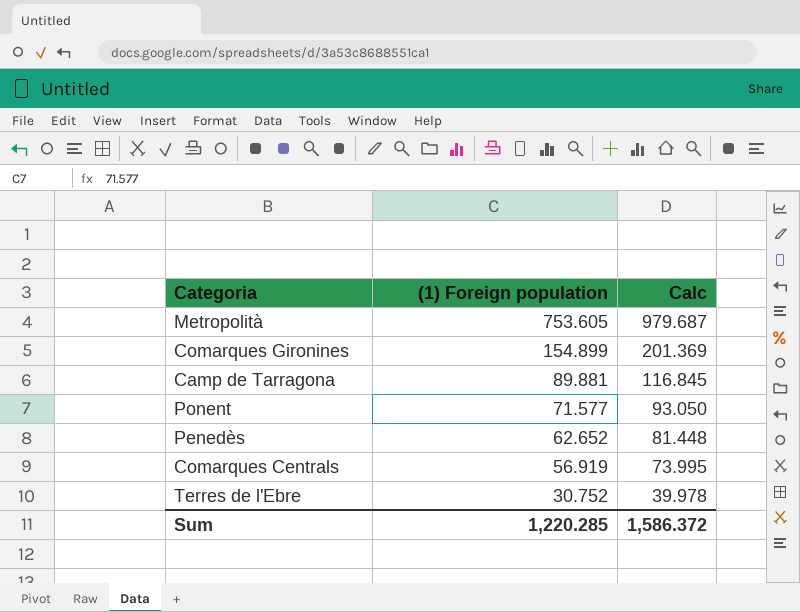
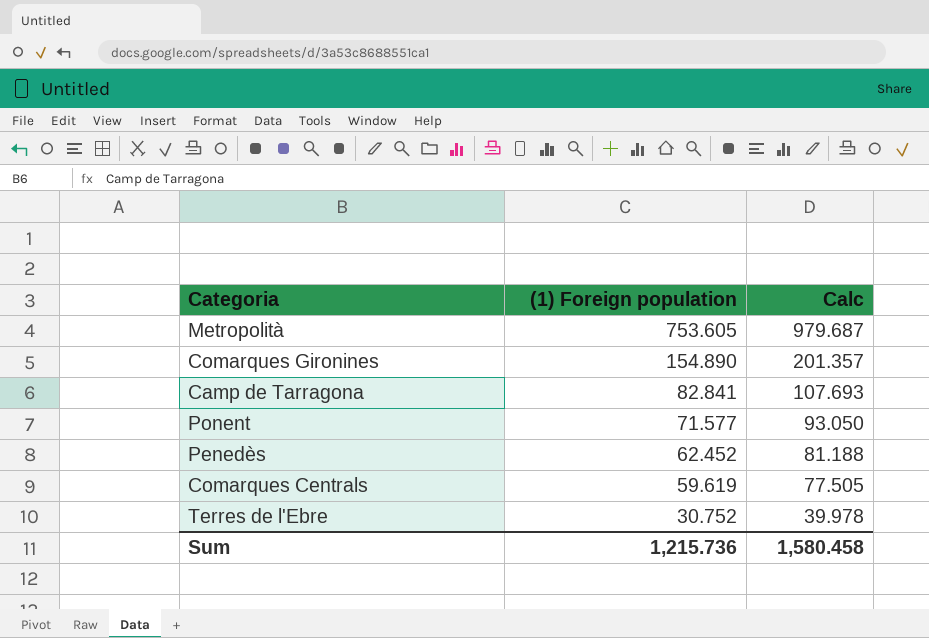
Comarques Gironines | (1) Foreign population: 154.899 -> 154.890
Comarques Gironines | Calc: 201.369 -> 201.357
Camp de Tarragona | (1) Foreign population: 89.881 -> 82.841
Camp de Tarragona | Calc: 116.845 -> 107.693
Penedès | (1) Foreign population: 62.652 -> 62.452
Penedès | Calc: 81.448 -> 81.188
Comarques Centrals | (1) Foreign population: 56.919 -> 59.619
Comarques Centrals | Calc: 73.995 -> 77.505
Sum | (1) Foreign population: 1,220.285 -> 1,215.736
Sum | Calc: 1,586.372 -> 1,580.458

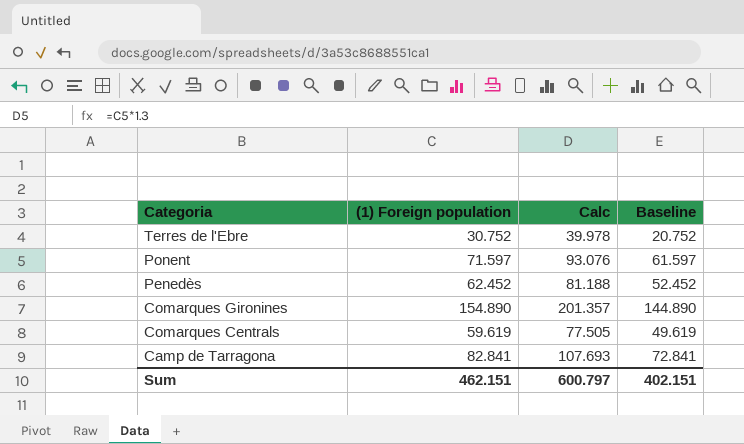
row order: (1) Foreign population descending -> Categoria descending
column Baseline | formula: none -> [(1) Foreign population] - 10
row Metropolità: 753.605 | 979.687 -> none
Ponent | (1) Foreign population: 71.577 -> 71.597
Ponent | Calc: 93.050 -> 93.076
Sum | (1) Foreign population: 1,215.736 -> 462.151
Sum | Calc: 1,580.458 -> 600.797

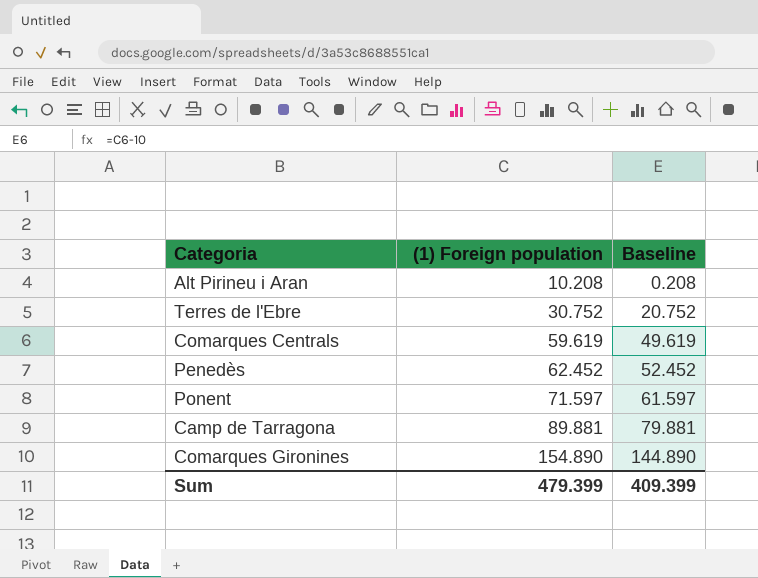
row order: Categoria descending -> (1) Foreign population ascending
column Calc | formula: [(1) Foreign population] * 1.3 -> none
row Alt Pirineu i Aran: none -> 10.208 | 0.208
Camp de Tarragona | (1) Foreign population: 82.841 -> 89.881
Camp de Tarragona | Baseline: 72.841 -> 79.881
Sum | (1) Foreign population: 462.151 -> 479.399
Sum | Baseline: 402.151 -> 409.399

